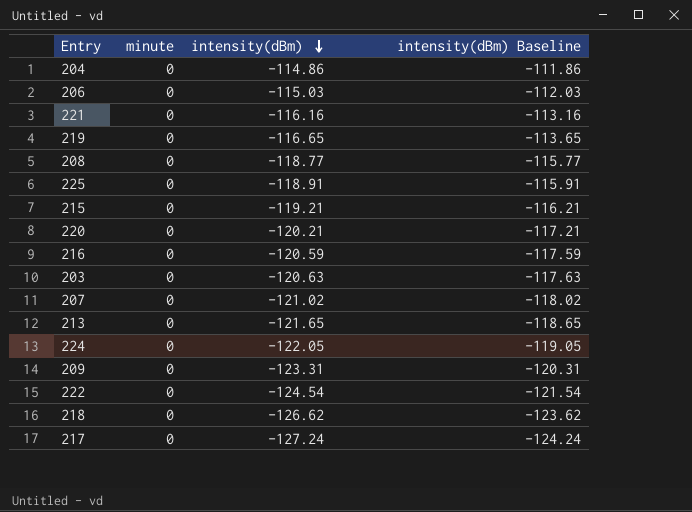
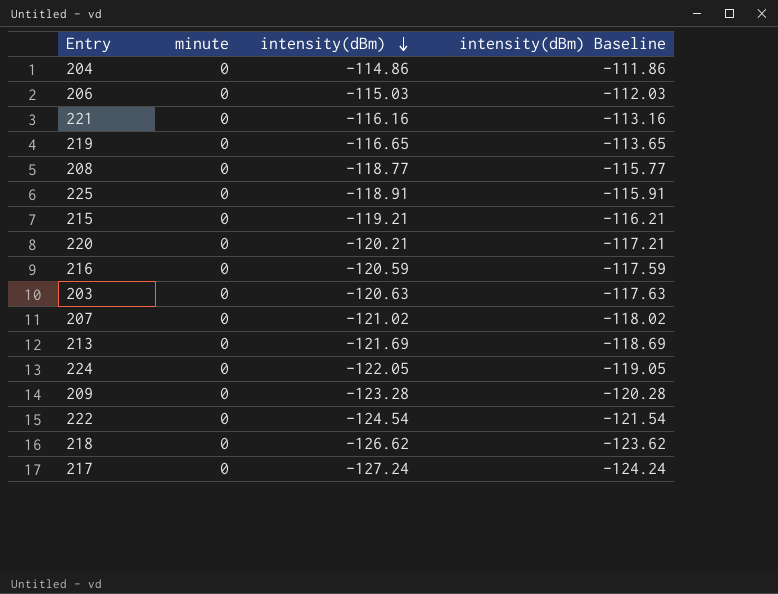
213 | intensity(dBm): -121.65 -> -121.69
213 | intensity(dBm) Baseline: -118.65 -> -118.69
209 | intensity(dBm): -123.31 -> -123.28
209 | intensity(dBm) Baseline: -120.31 -> -120.28

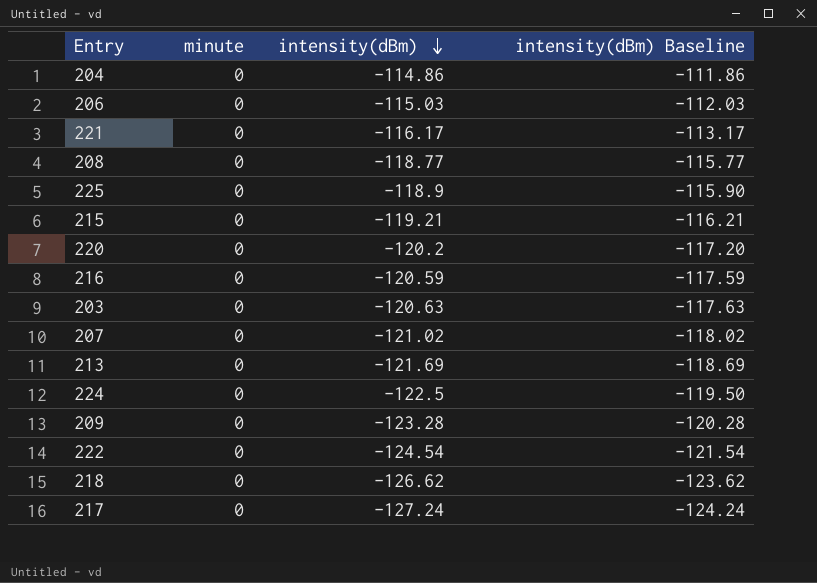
row 219: 0 | -116.65 | -113.65 -> none
221 | intensity(dBm): -116.16 -> -116.17
221 | intensity(dBm) Baseline: -113.16 -> -113.17
225 | intensity(dBm): -118.91 -> -118.9
225 | intensity(dBm) Baseline: -115.91 -> -115.90
220 | intensity(dBm): -120.21 -> -120.2
220 | intensity(dBm) Baseline: -117.21 -> -117.20
224 | intensity(dBm): -122.05 -> -122.5
224 | intensity(dBm) Baseline: -119.05 -> -119.50

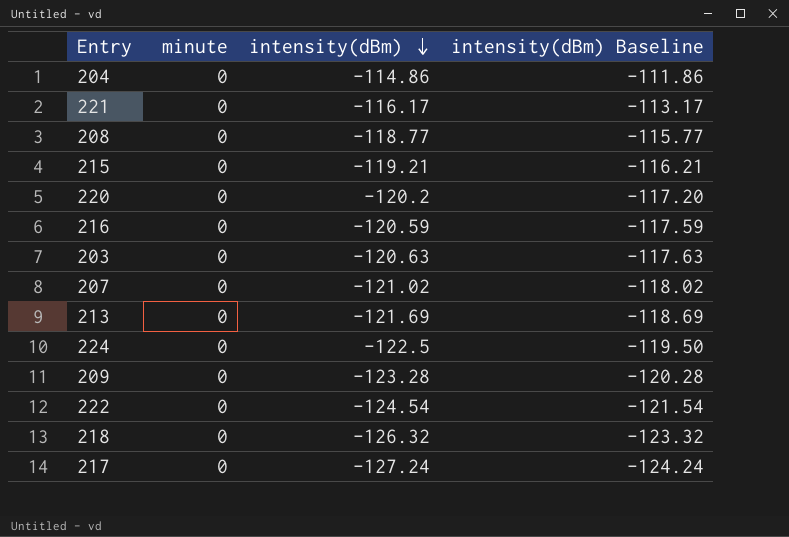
row 206: 0 | -115.03 | -112.03 -> none
row 225: 0 | -118.9 | -115.90 -> none
218 | intensity(dBm): -126.62 -> -126.32
218 | intensity(dBm) Baseline: -123.62 -> -123.32

